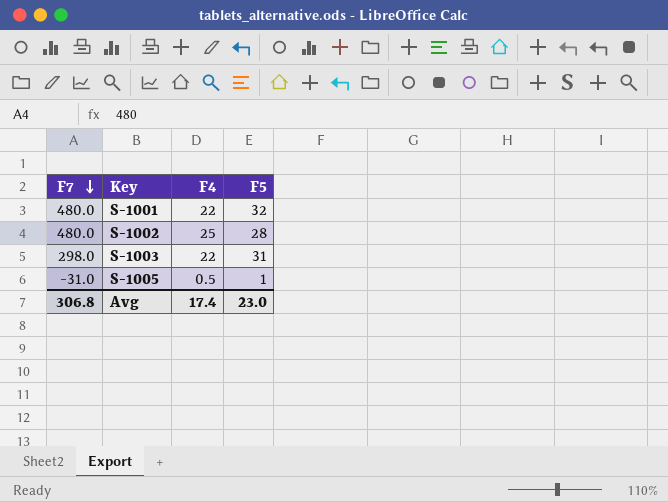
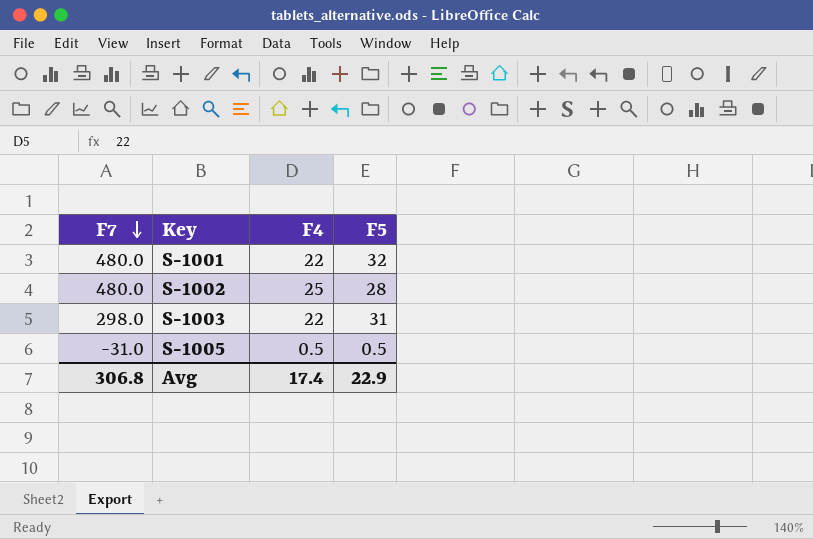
S-1005 | F5: 1 -> 0.5
Avg | F5: 23.0 -> 22.9

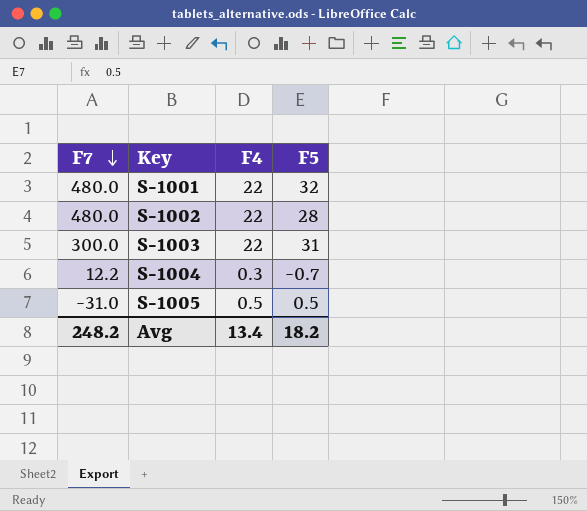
S-1002 | F4: 25 -> 22
S-1003 | F7: 298.0 -> 300.0
row S-1004: none -> 12.2 | 0.3 | -0.7
Avg | F7: 306.8 -> 248.2
Avg | F4: 17.4 -> 13.4
Avg | F5: 22.9 -> 18.2

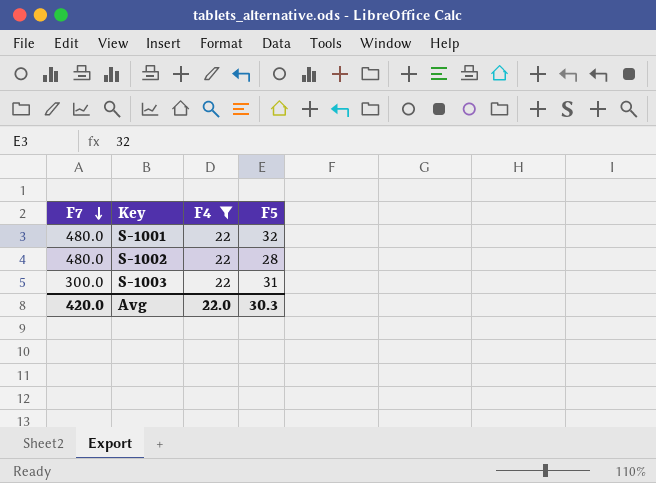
filter: none -> F4 = 22
Avg | F7: 248.2 -> 420.0
Avg | F4: 13.4 -> 22.0
Avg | F5: 18.2 -> 30.3

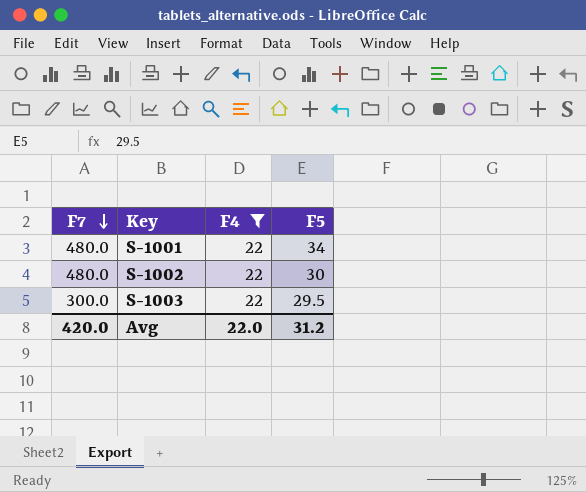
S-1001 | F5: 32 -> 34
S-1002 | F5: 28 -> 30
S-1003 | F5: 31 -> 29.5
Avg | F5: 30.3 -> 31.2

